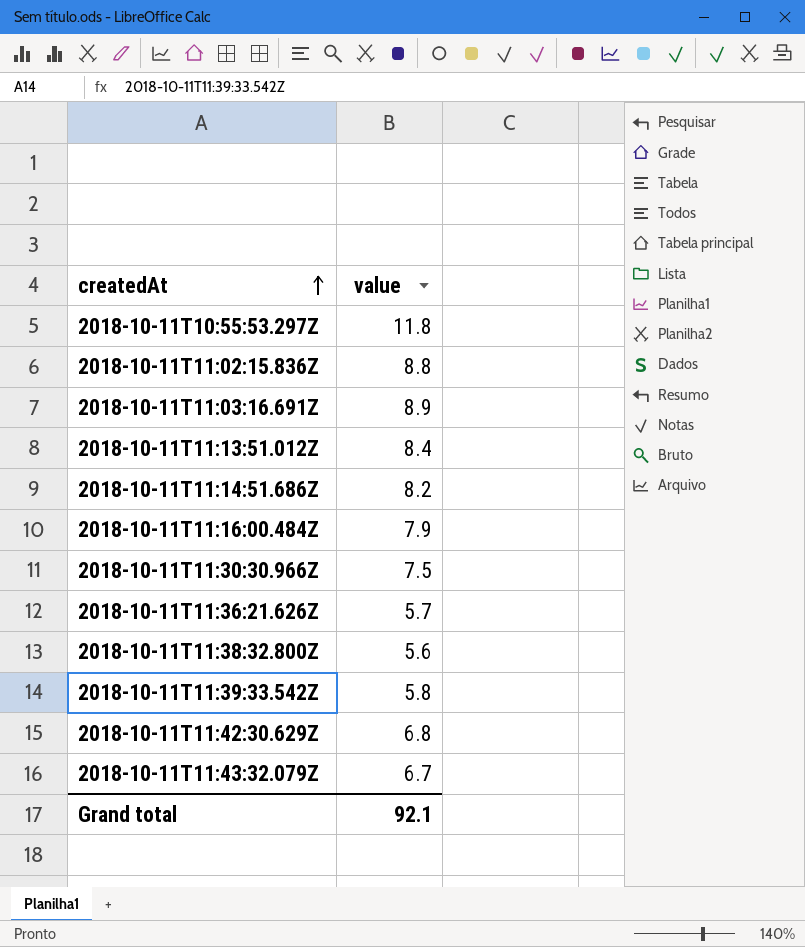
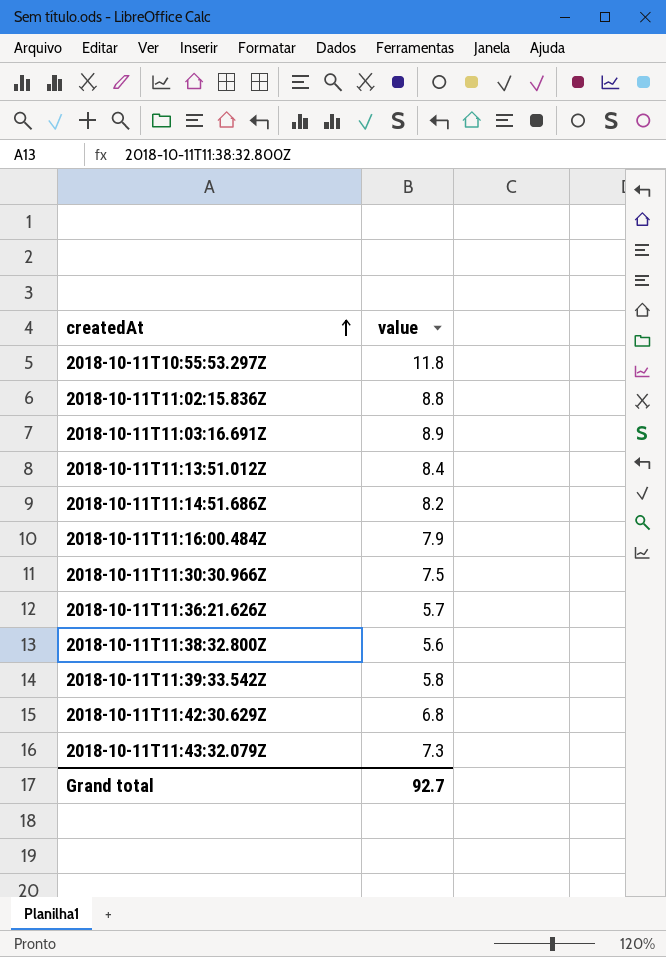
2018-10-11T11:43:32.079Z | value: 6.7 -> 7.3
Grand total | value: 92.1 -> 92.7

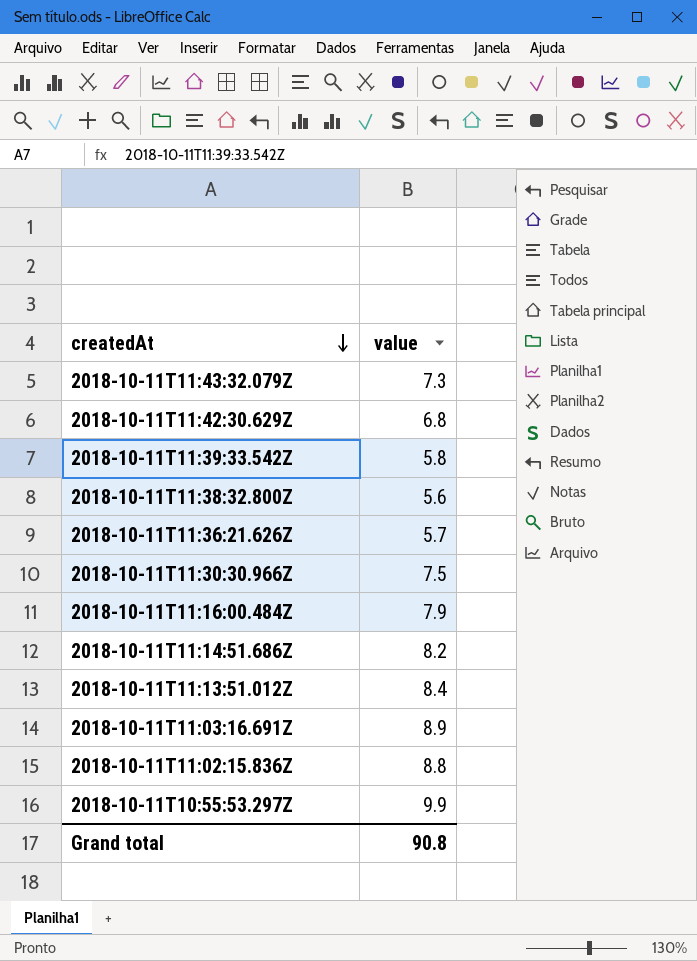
row order: createdAt ascending -> createdAt descending
2018-10-11T10:55:53.297Z | value: 11.8 -> 9.9
Grand total | value: 92.7 -> 90.8

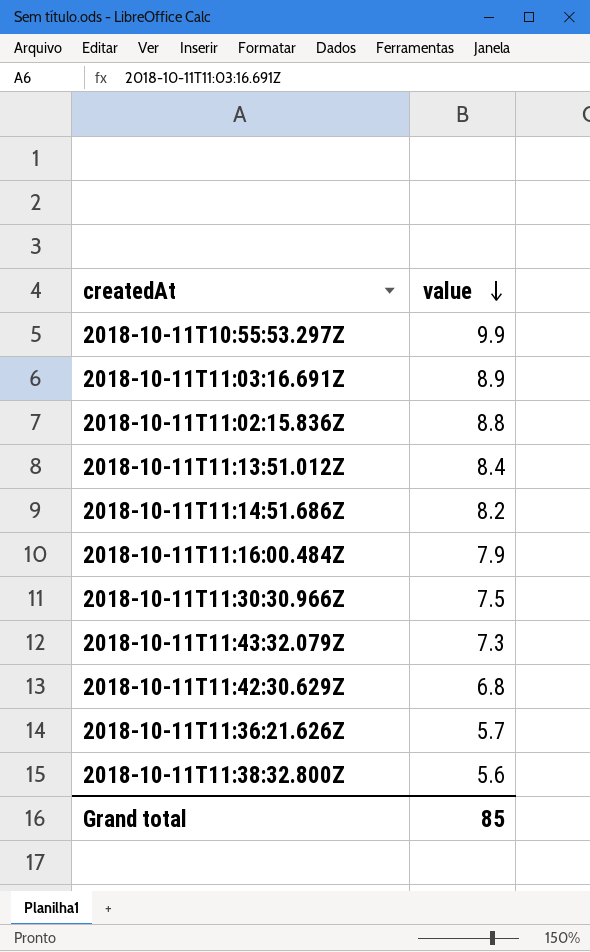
row order: createdAt descending -> value descending
row 2018-10-11T11:39:33.542Z: 5.8 -> none
Grand total | value: 90.8 -> 85

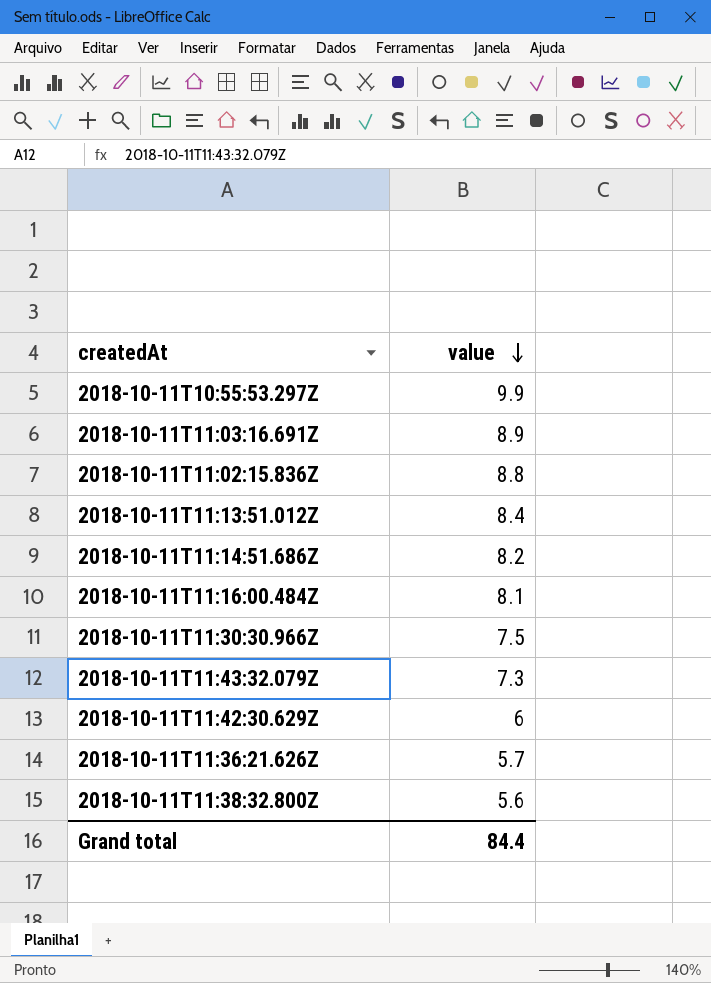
2018-10-11T11:16:00.484Z | value: 7.9 -> 8.1
2018-10-11T11:42:30.629Z | value: 6.8 -> 6
Grand total | value: 85 -> 84.4

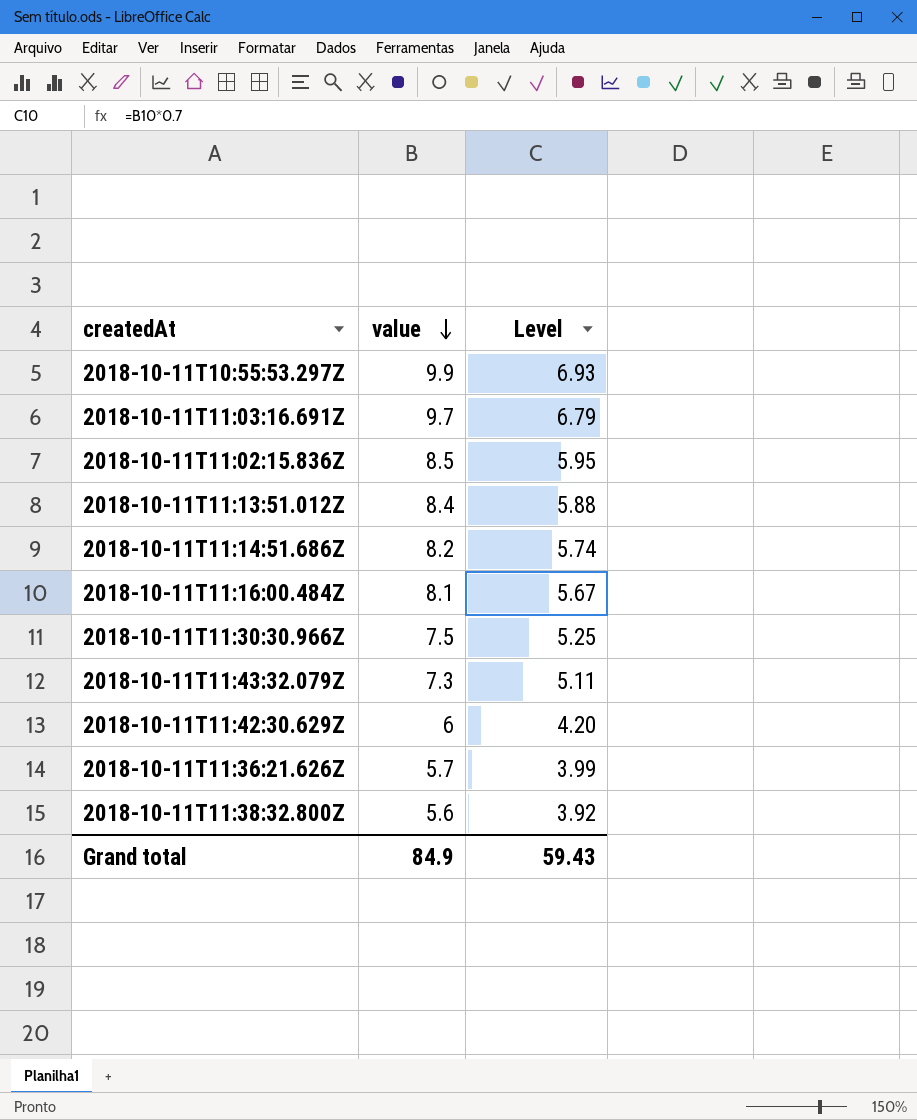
column Level | formula: none -> [value] * 0.7
2018-10-11T11:03:16.691Z | value: 8.9 -> 9.7
2018-10-11T11:02:15.836Z | value: 8.8 -> 8.5
Grand total | value: 84.4 -> 84.9

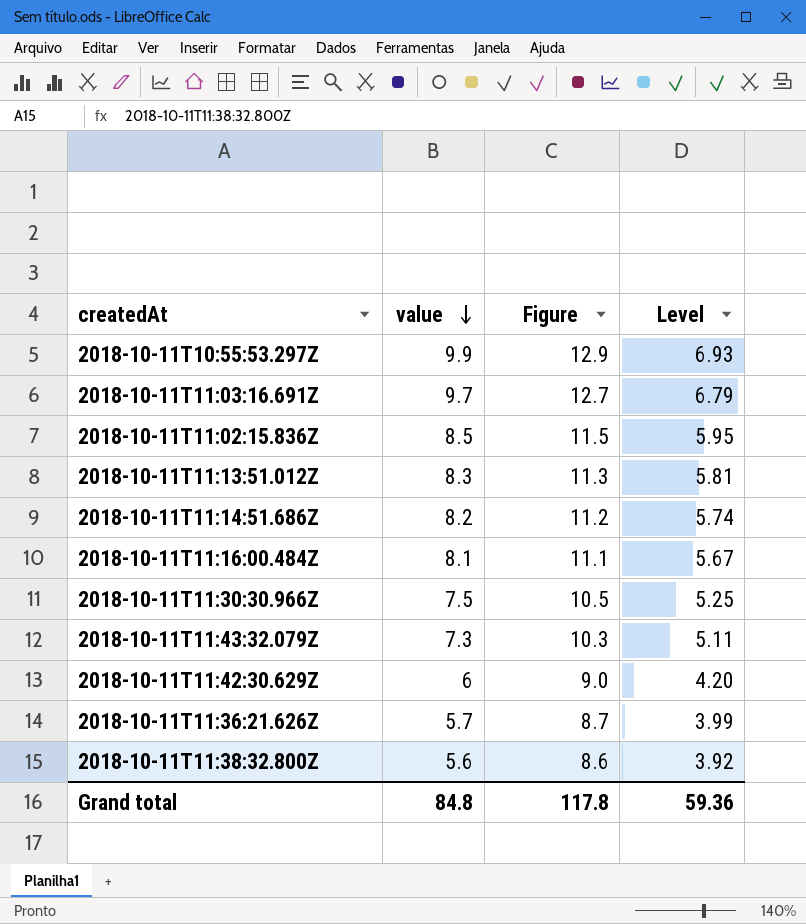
column Figure | formula: none -> [value] + 3
2018-10-11T11:13:51.012Z | value: 8.4 -> 8.3
2018-10-11T11:13:51.012Z | Level: 5.88 -> 5.81
Grand total | value: 84.9 -> 84.8
Grand total | Level: 59.43 -> 59.36

